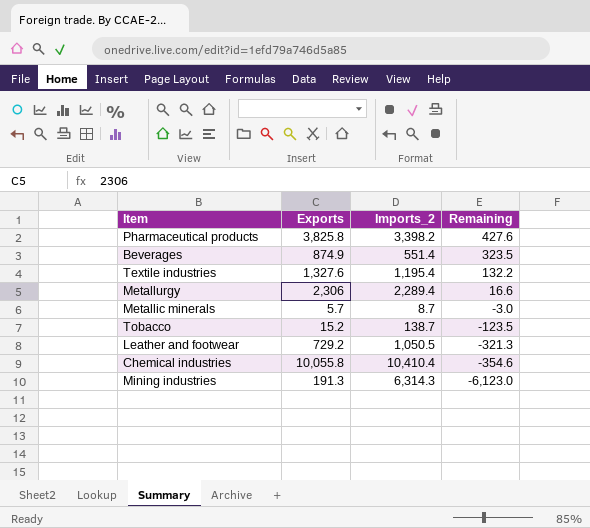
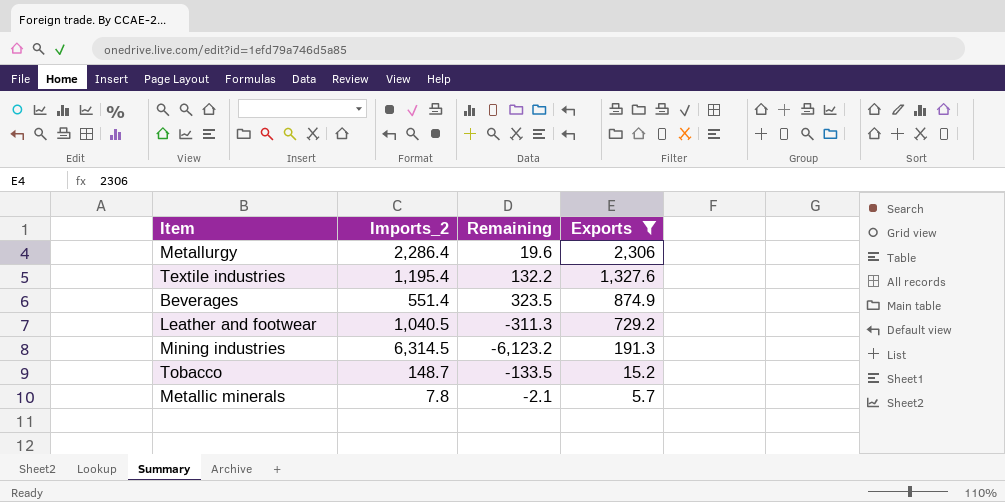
filter: none -> Exports <= 2,306
row order: Remaining descending -> Exports descending
column Exports | position: 2 -> 4
Metallurgy | Imports_2: 2,289.4 -> 2,286.4
Metallurgy | Remaining: 16.6 -> 19.6
Leather and footwear | Imports_2: 1,050.5 -> 1,040.5
Leather and footwear | Remaining: -321.3 -> -311.3
Mining industries | Imports_2: 6,314.3 -> 6,314.5
Mining industries | Remaining: -6,123.0 -> -6,123.2
Tobacco | Imports_2: 138.7 -> 148.7
Tobacco | Remaining: -123.5 -> -133.5
Metallic minerals | Imports_2: 8.7 -> 7.8
Metallic minerals | Remaining: -3.0 -> -2.1

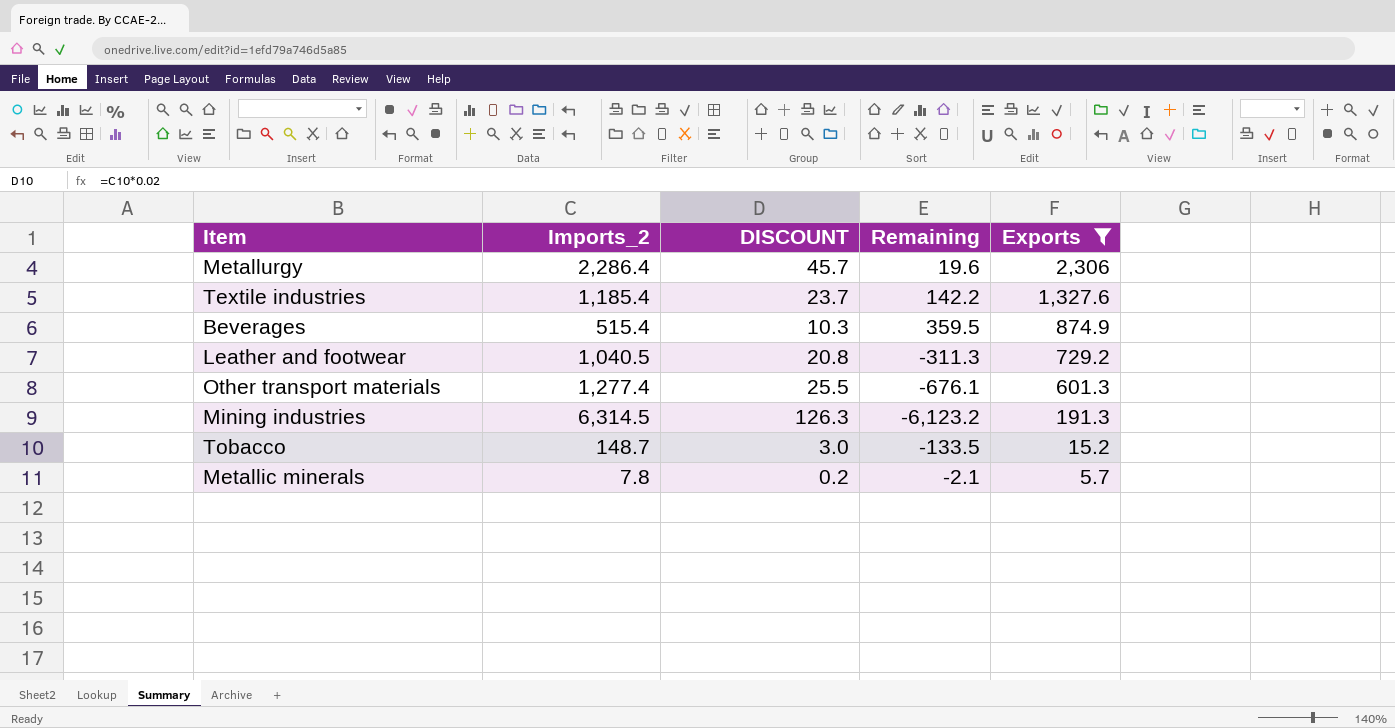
column DISCOUNT | formula: none -> [Imports_2] * 0.02
Textile industries | Imports_2: 1,195.4 -> 1,185.4
Textile industries | Remaining: 132.2 -> 142.2
Beverages | Imports_2: 551.4 -> 515.4
Beverages | Remaining: 323.5 -> 359.5
row Other transport materials: none -> 1,277.4 | 25.5 | -676.1 | 601.3

